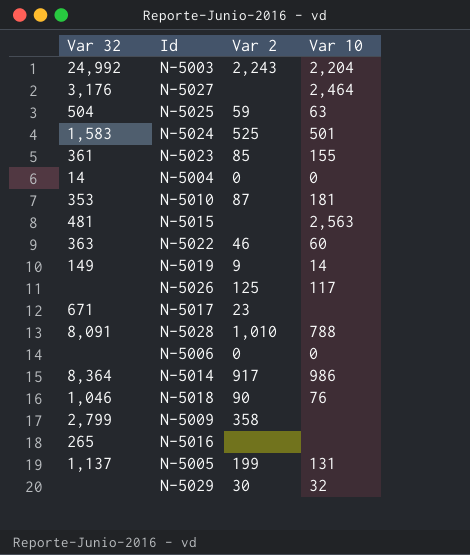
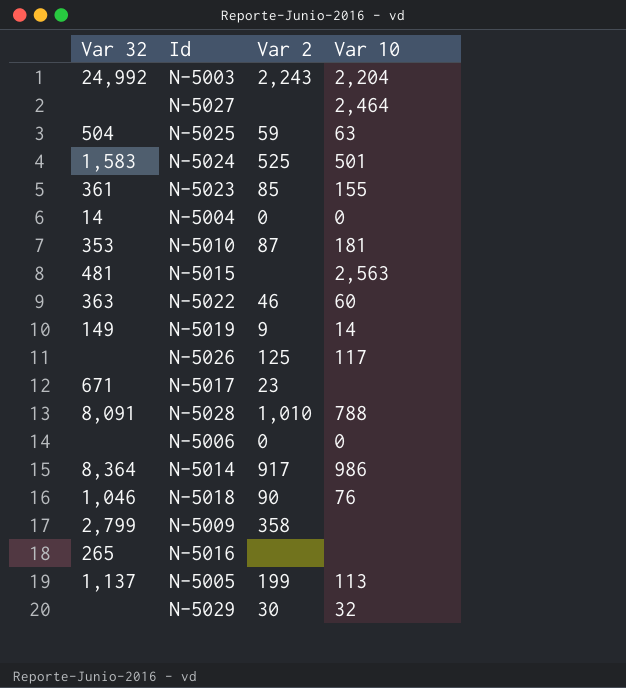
N-5027 | Var 32: 3,176 -> none
N-5005 | Var 10: 131 -> 113

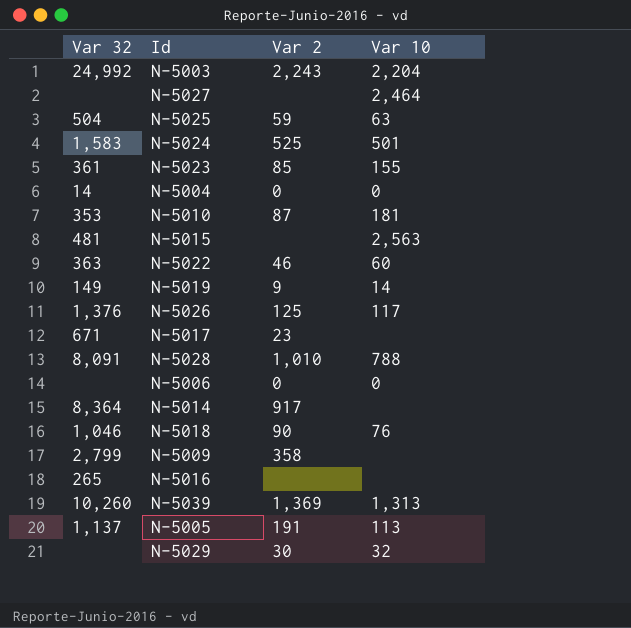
N-5026 | Var 32: none -> 1,376
N-5014 | Var 10: 986 -> none
row N-5039: none -> 10,260 | 1,369 | 1,313
N-5005 | Var 2: 199 -> 191

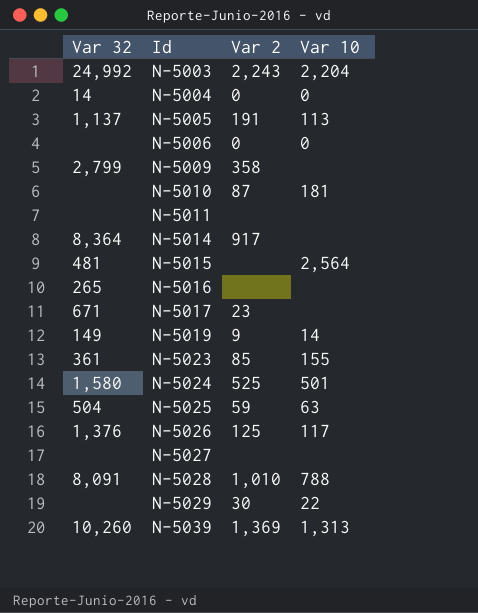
row order: none -> Id ascending
row N-5022: 363 | 46 | 60 -> none
row N-5018: 1,046 | 90 | 76 -> none
N-5010 | Var 32: 353 -> none
row N-5011: none -> none | none | none
N-5015 | Var 10: 2,563 -> 2,564
N-5024 | Var 32: 1,583 -> 1,580
N-5027 | Var 10: 2,464 -> none
N-5029 | Var 10: 32 -> 22

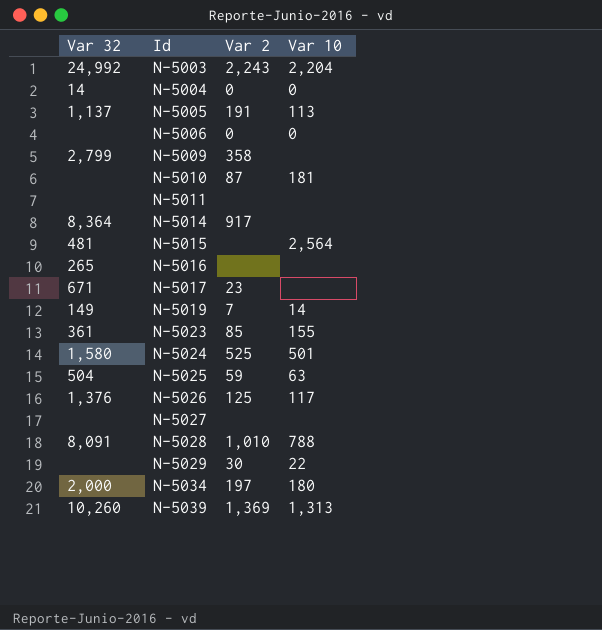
N-5019 | Var 2: 9 -> 7
row N-5034: none -> 2,000 | 197 | 180

